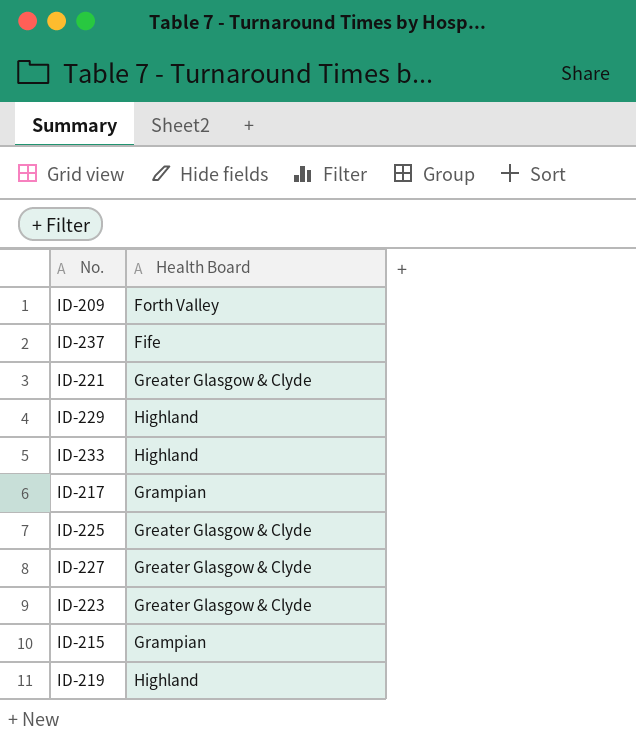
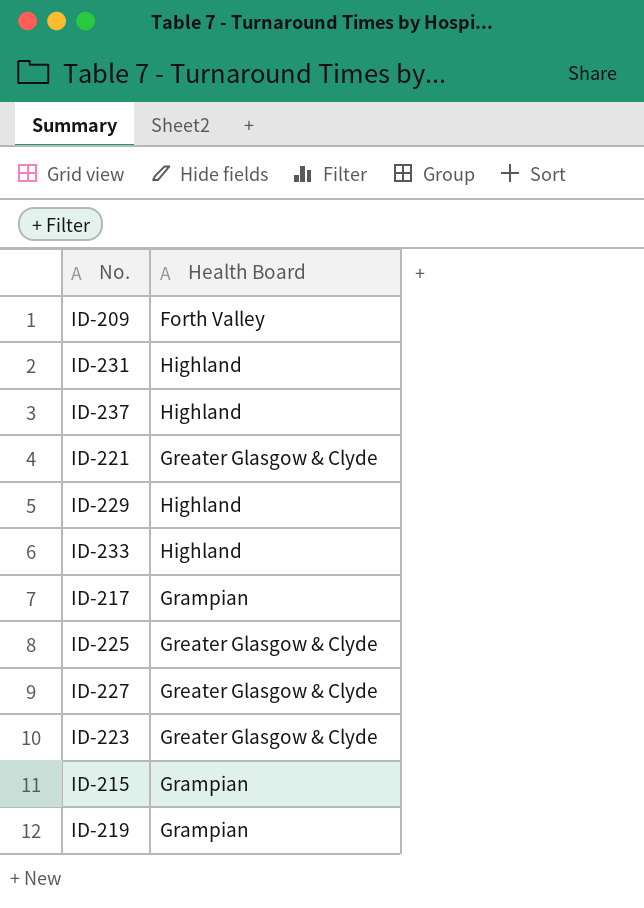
row ID-231: none -> Highland
ID-237 | Health Board: Fife -> Highland
ID-219 | Health Board: Highland -> Grampian

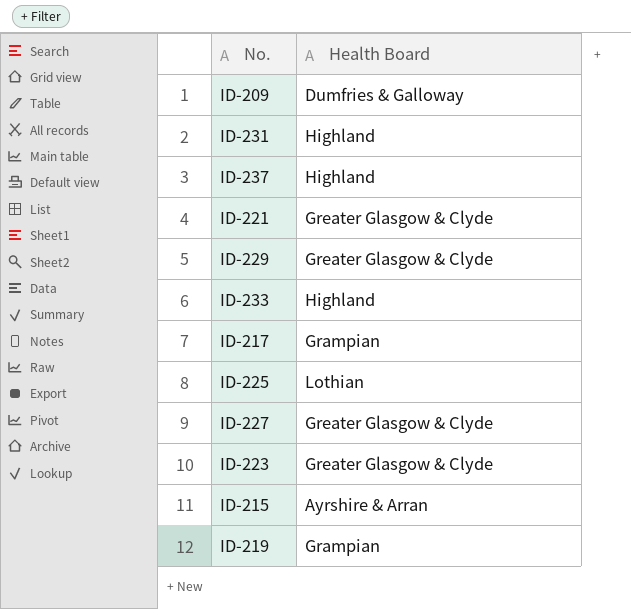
ID-209 | Health Board: Forth Valley -> Dumfries & Galloway
ID-229 | Health Board: Highland -> Greater Glasgow & Clyde
ID-225 | Health Board: Greater Glasgow & Clyde -> Lothian
ID-215 | Health Board: Grampian -> Ayrshire & Arran

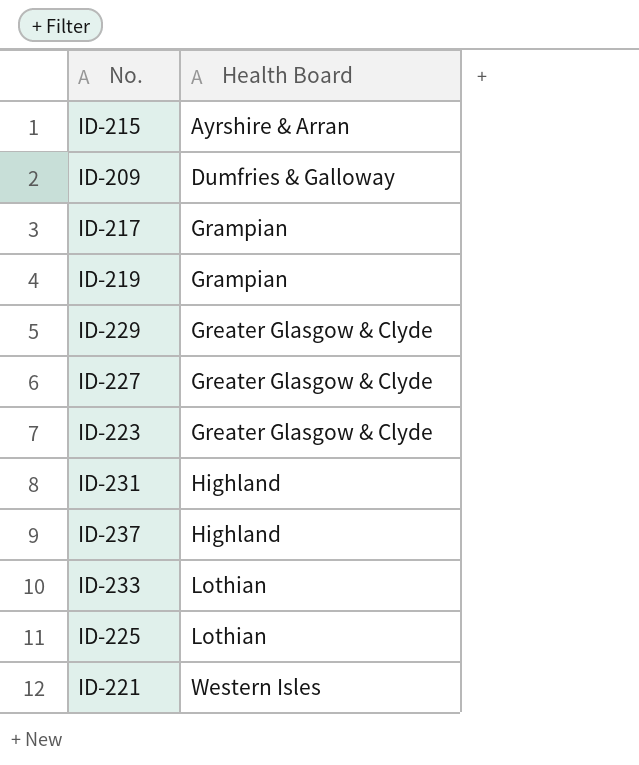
row order: none -> Health Board ascending
ID-233 | Health Board: Highland -> Lothian
ID-221 | Health Board: Greater Glasgow & Clyde -> Western Isles

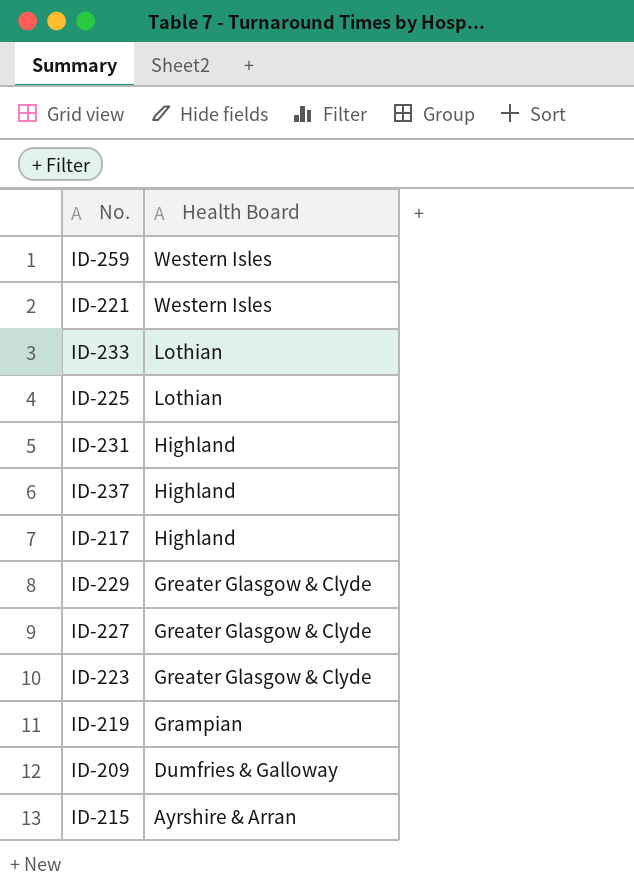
row order: Health Board ascending -> Health Board descending
row ID-259: none -> Western Isles
ID-217 | Health Board: Grampian -> Highland

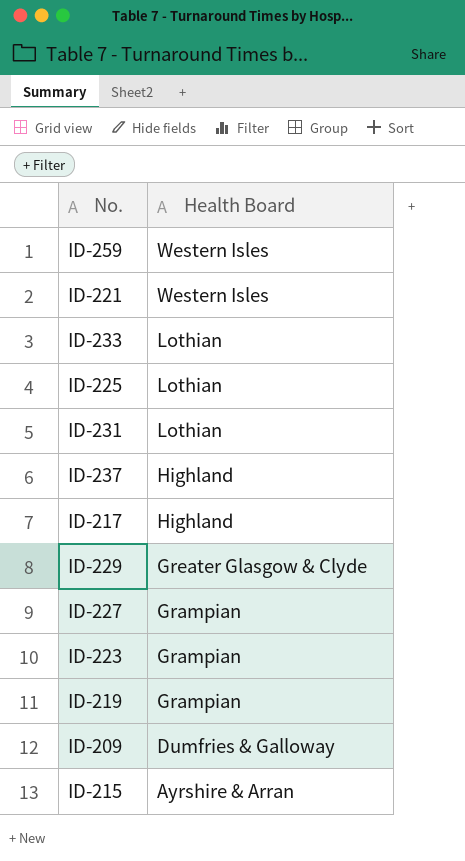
ID-231 | Health Board: Highland -> Lothian
ID-227 | Health Board: Greater Glasgow & Clyde -> Grampian
ID-223 | Health Board: Greater Glasgow & Clyde -> Grampian

